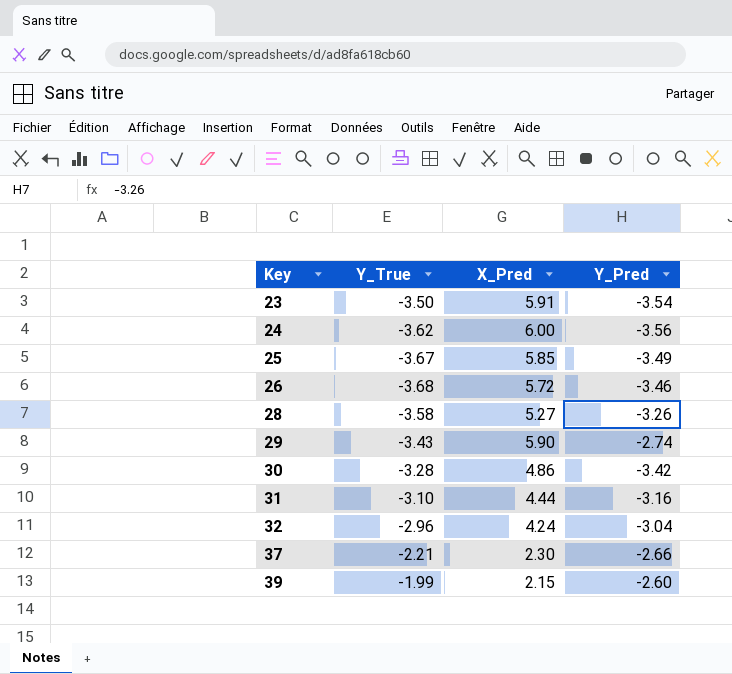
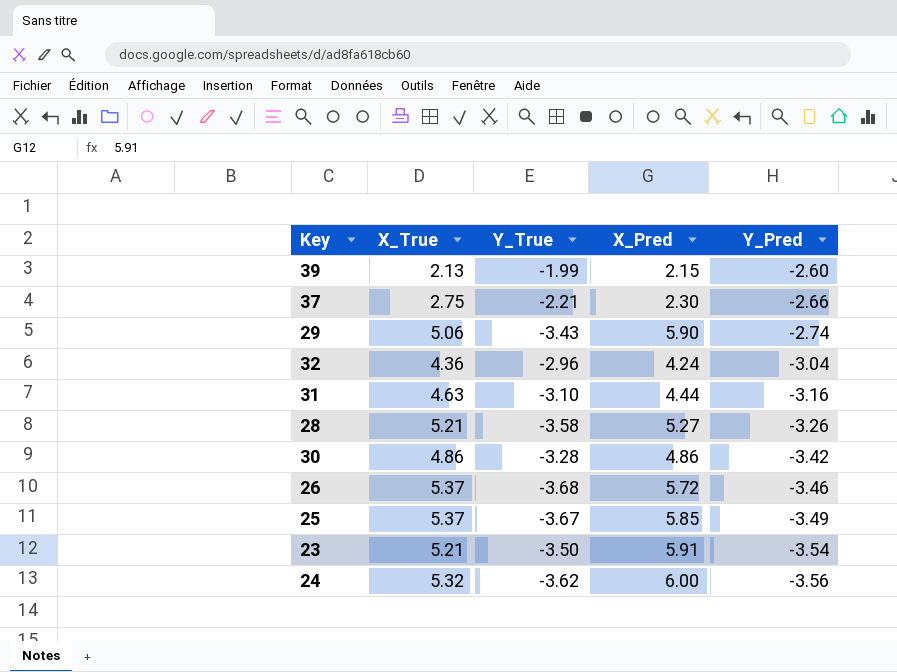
row order: Key ascending -> Y_Pred descending
column X_True | position: none -> 2

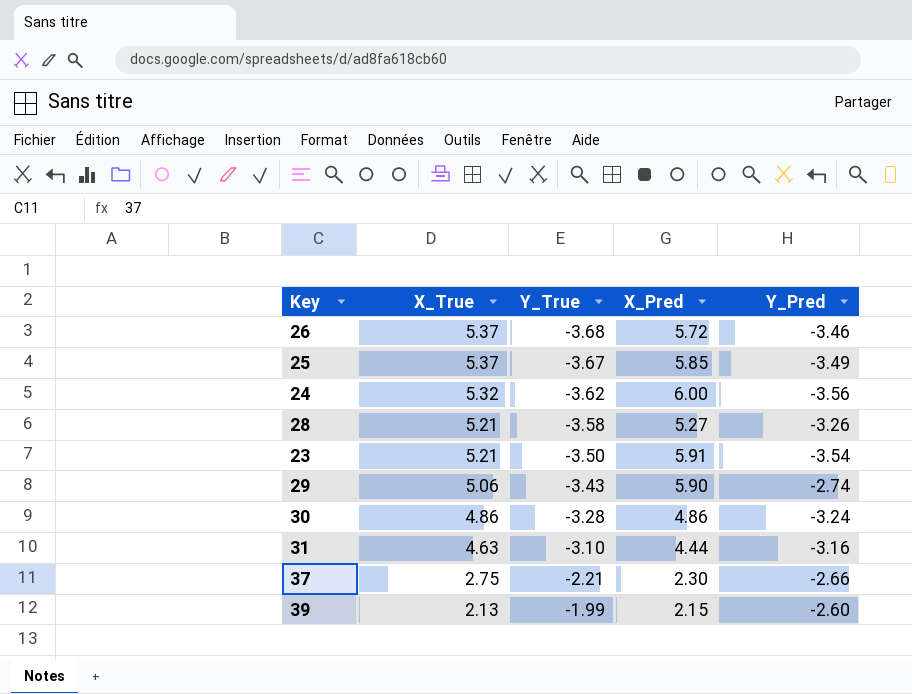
row order: Y_Pred descending -> X_True descending
row 32: 4.36 | -2.96 | 4.24 | -3.04 -> none
30 | Y_Pred: -3.42 -> -3.24

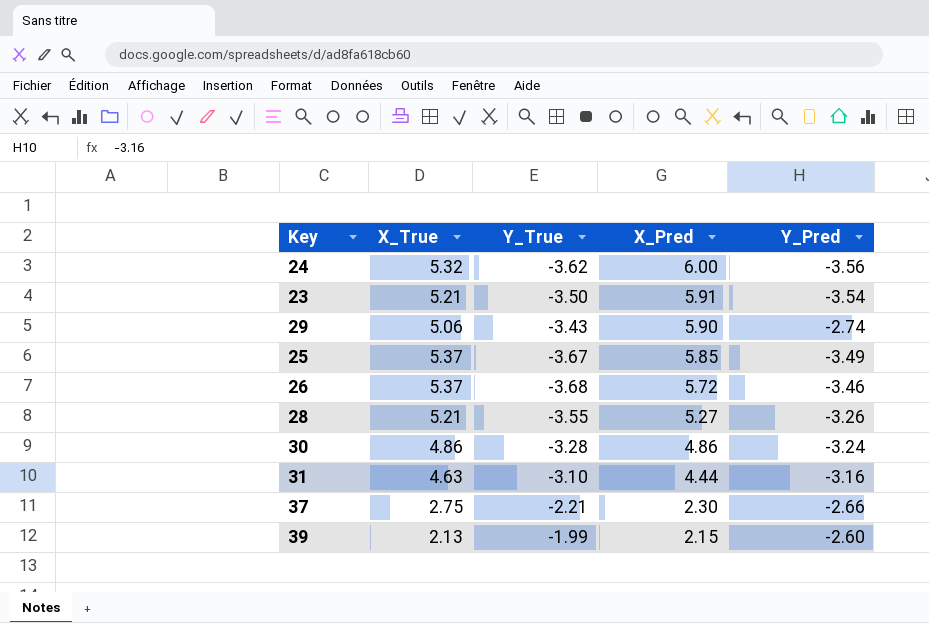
row order: X_True descending -> X_Pred descending
28 | Y_True: -3.58 -> -3.55

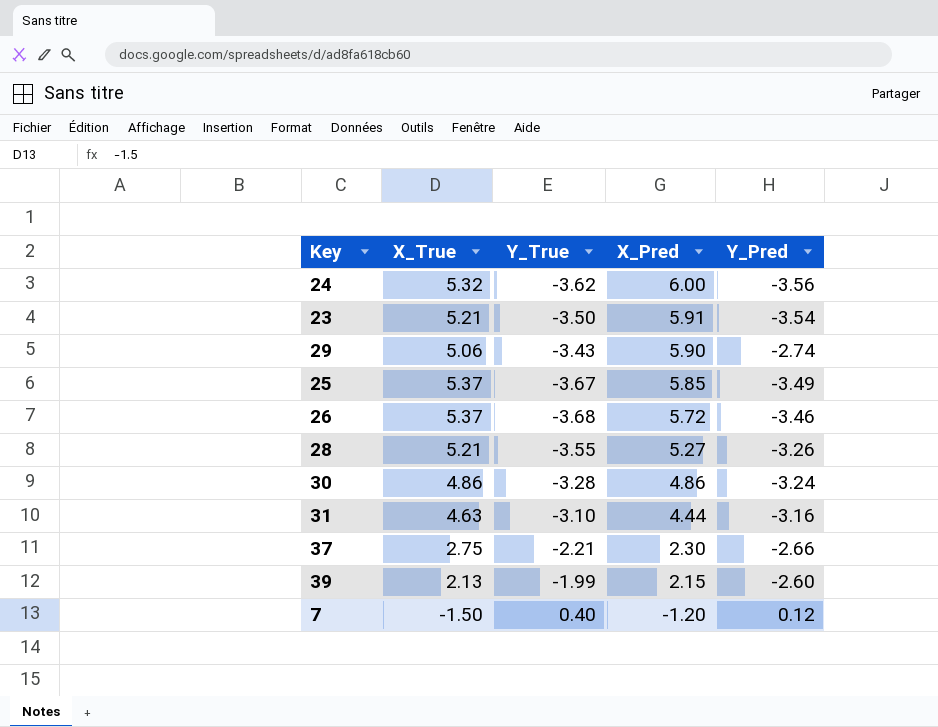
row 7: none -> -1.50 | 0.40 | -1.20 | 0.12

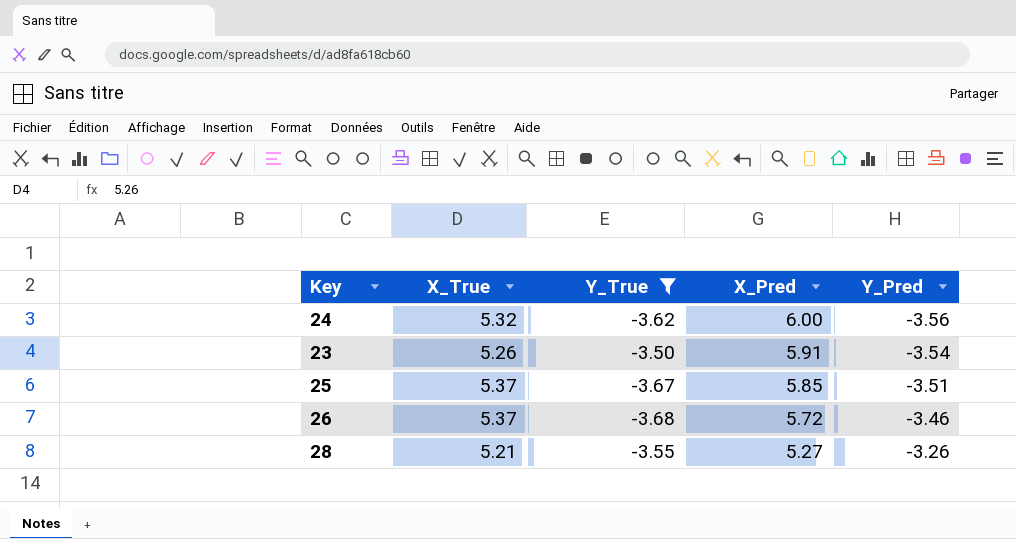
filter: none -> Y_True <= -3.50
23 | X_True: 5.21 -> 5.26
25 | Y_Pred: -3.49 -> -3.51

